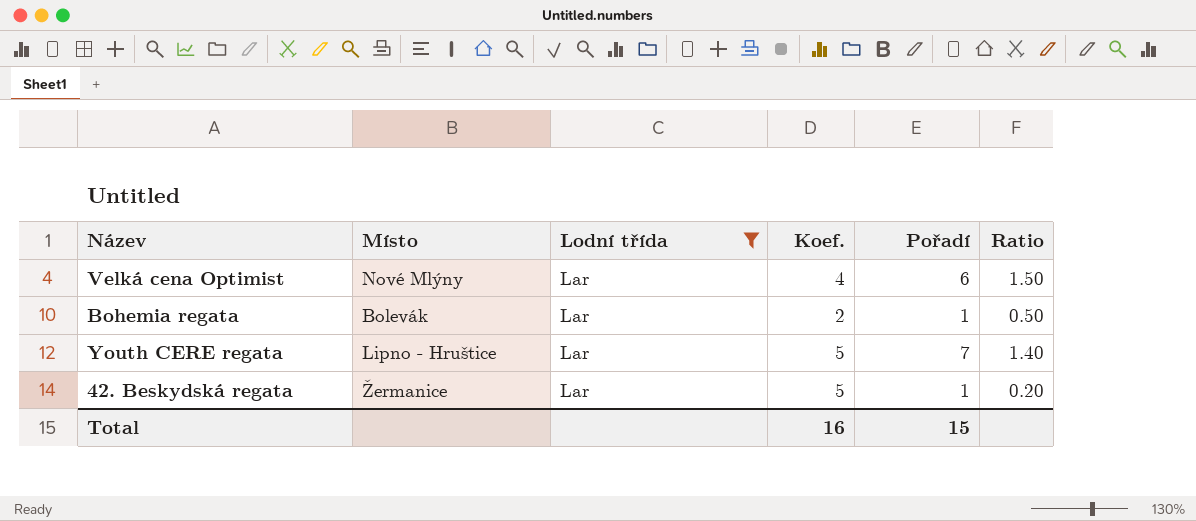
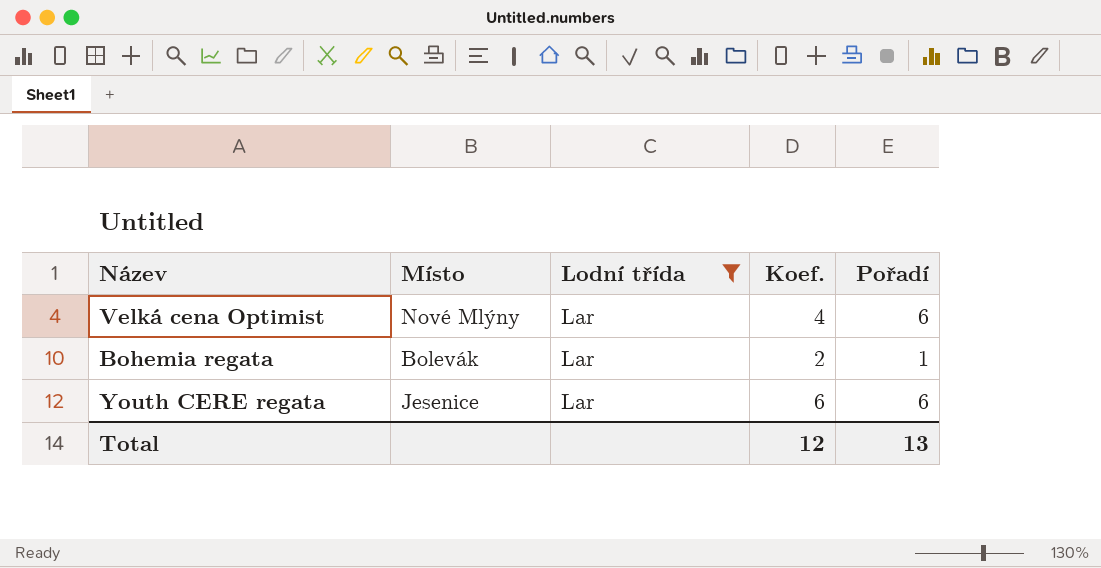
column Ratio | formula: [Pořadí] / [Koef.] -> none
row 42. Beskydská regata: Žermanice | Lar | 5 | 1 | 0.20 -> none
Youth CERE regata | Místo: Lipno - Hruštice -> Jesenice
Youth CERE regata | Koef.: 5 -> 6
Youth CERE regata | Pořadí: 7 -> 6
Total | Koef.: 16 -> 12
Total | Pořadí: 15 -> 13

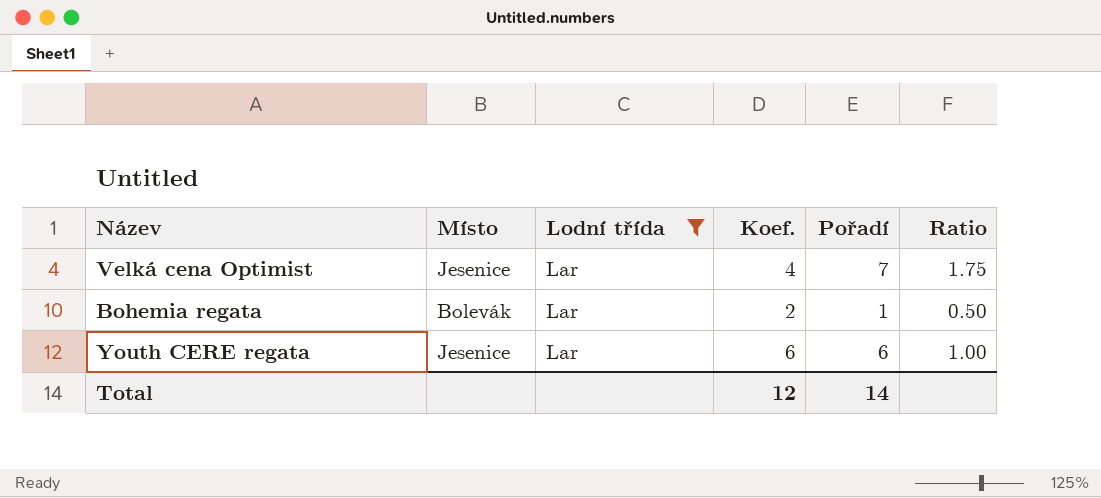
column Ratio | formula: none -> [Pořadí] / [Koef.]
Velká cena Optimist | Místo: Nové Mlýny -> Jesenice
Velká cena Optimist | Pořadí: 6 -> 7
Total | Pořadí: 13 -> 14

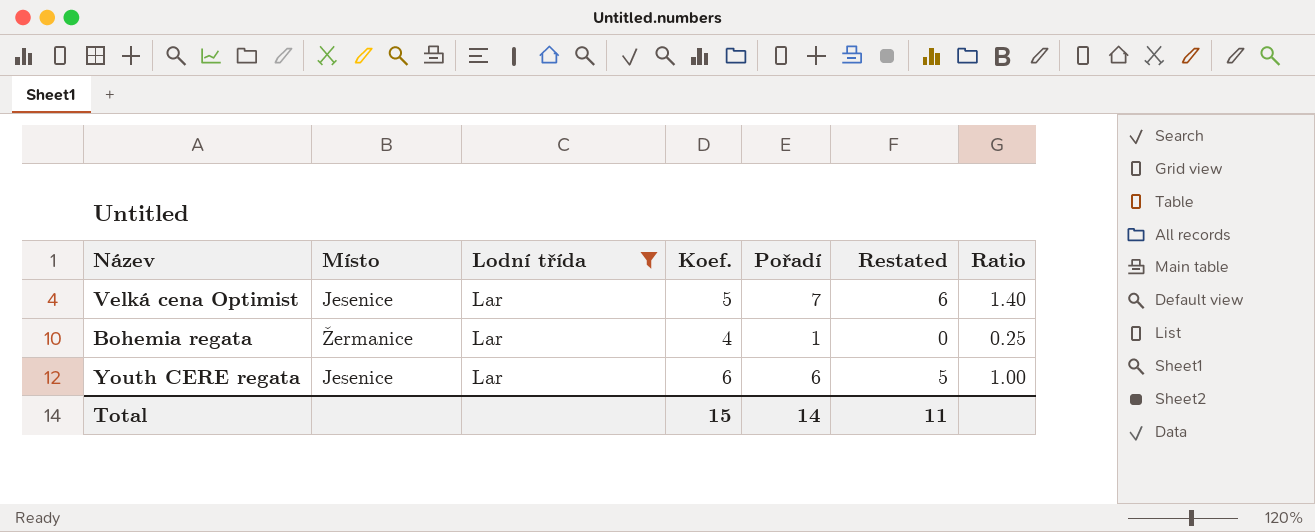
column Restated | formula: none -> [Pořadí] - 1
Velká cena Optimist | Koef.: 4 -> 5
Velká cena Optimist | Ratio: 1.75 -> 1.40
Bohemia regata | Místo: Bolevák -> Žermanice
Bohemia regata | Koef.: 2 -> 4
Bohemia regata | Ratio: 0.50 -> 0.25
Total | Koef.: 12 -> 15

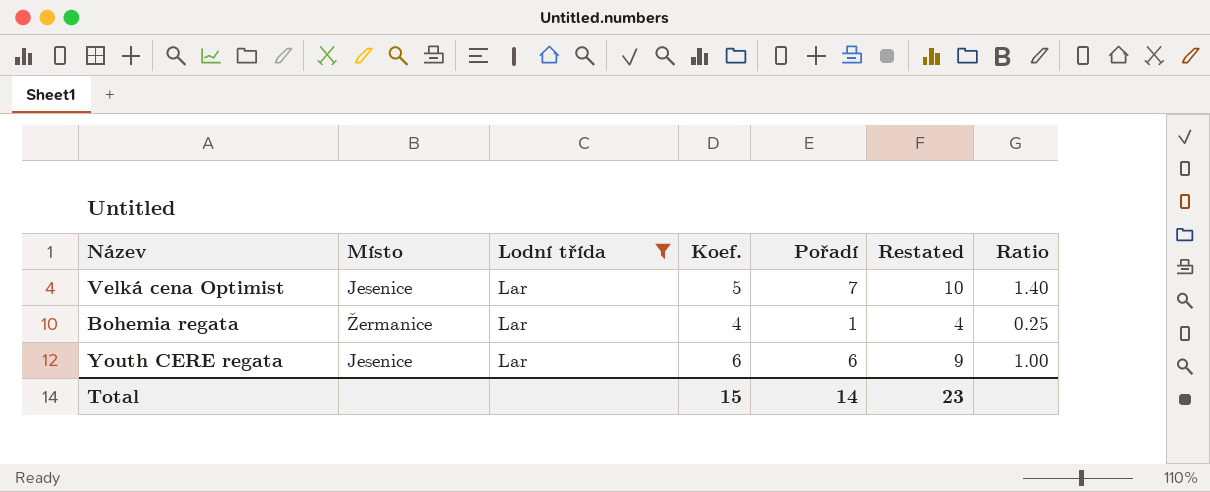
column Restated | formula: [Pořadí] - 1 -> [Pořadí] + 3
Total | Restated: 11 -> 23

